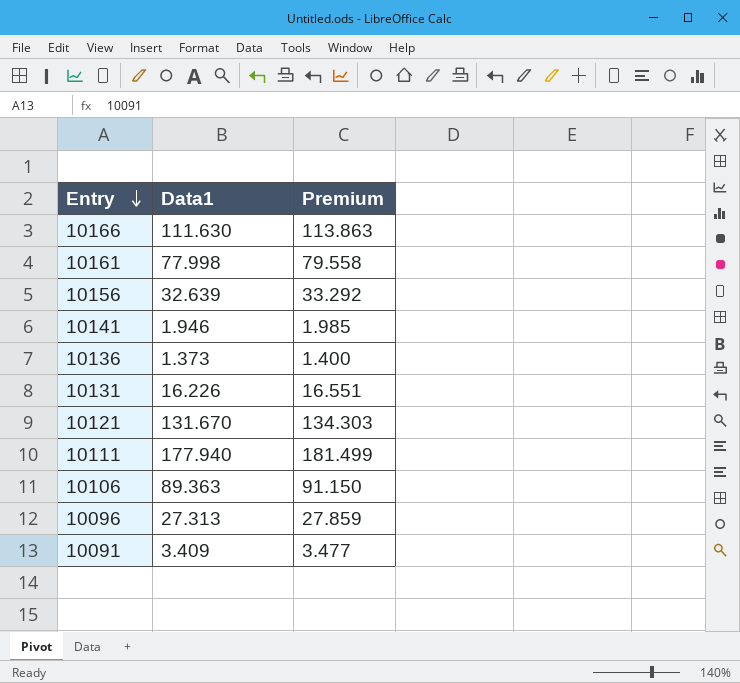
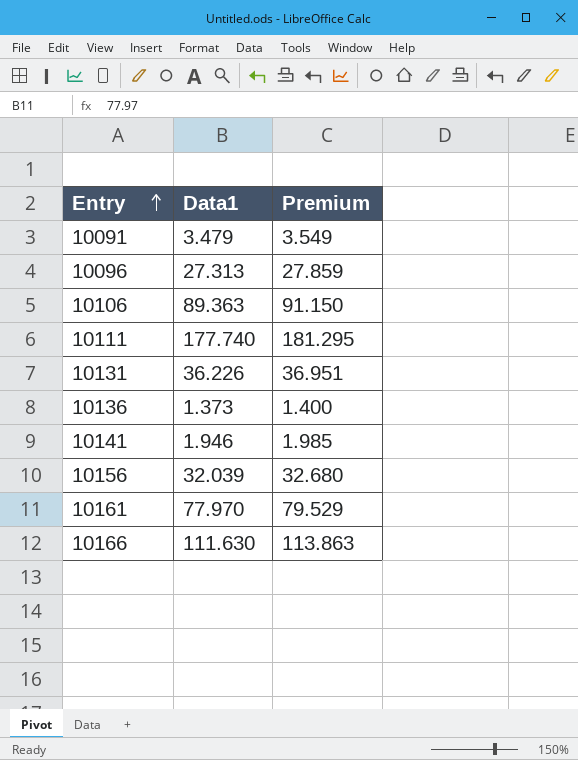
row order: Entry descending -> Entry ascending
row 10121: 131.670 | 134.303 -> none
10091 | Data1: 3.409 -> 3.479
10091 | Premium: 3.477 -> 3.549
10111 | Data1: 177.940 -> 177.740
10111 | Premium: 181.499 -> 181.295
10131 | Data1: 16.226 -> 36.226
10131 | Premium: 16.551 -> 36.951
10156 | Data1: 32.639 -> 32.039
10156 | Premium: 33.292 -> 32.680
10161 | Data1: 77.998 -> 77.970
10161 | Premium: 79.558 -> 79.529

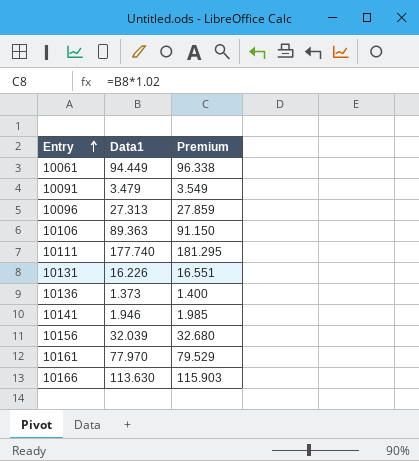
row 10061: none -> 94.449 | 96.338
10131 | Data1: 36.226 -> 16.226
10131 | Premium: 36.951 -> 16.551
10166 | Data1: 111.630 -> 113.630
10166 | Premium: 113.863 -> 115.903

